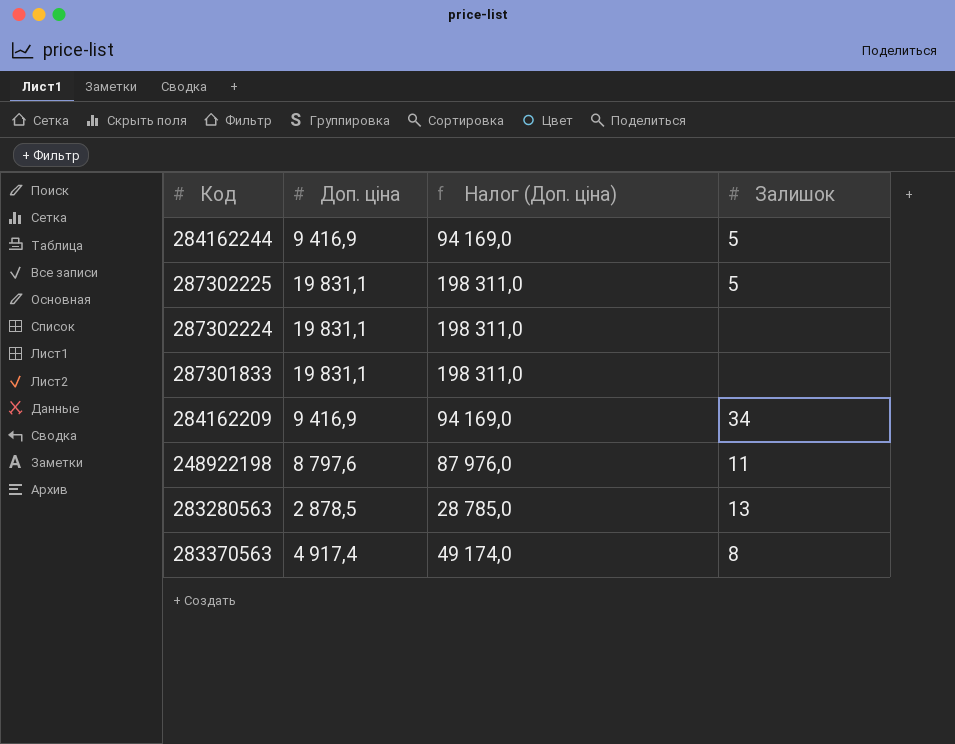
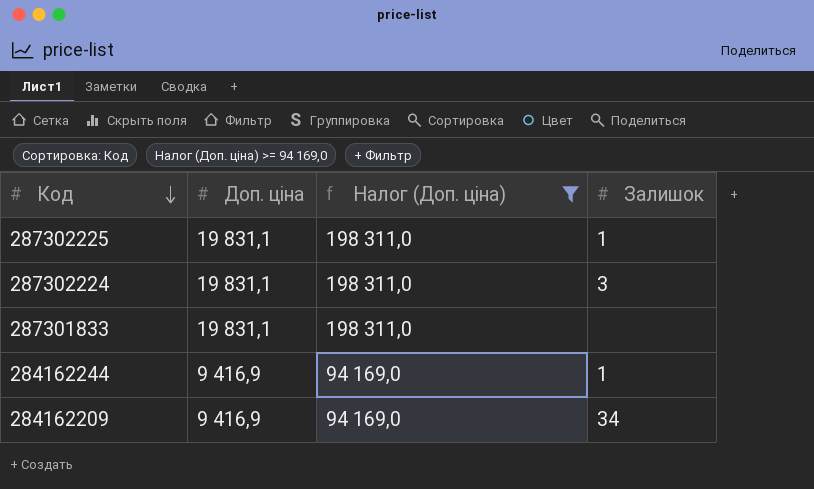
filter: none -> Налог (Доп. ціна) >= 94 169,0
row order: none -> Код descending
287302225 | Залишок: 5 -> 1
287302224 | Залишок: none -> 3
284162244 | Залишок: 5 -> 1

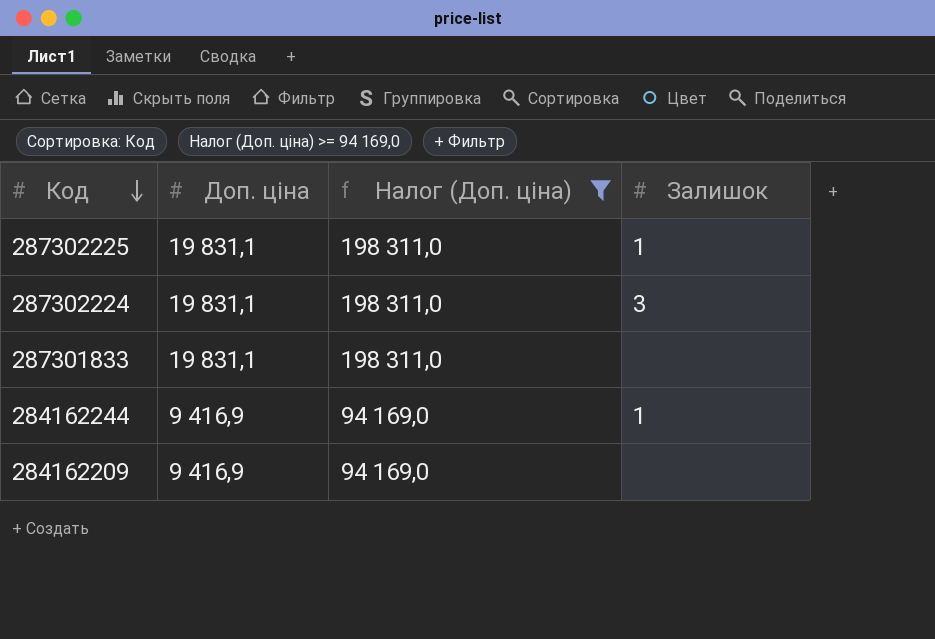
284162209 | Залишок: 34 -> none

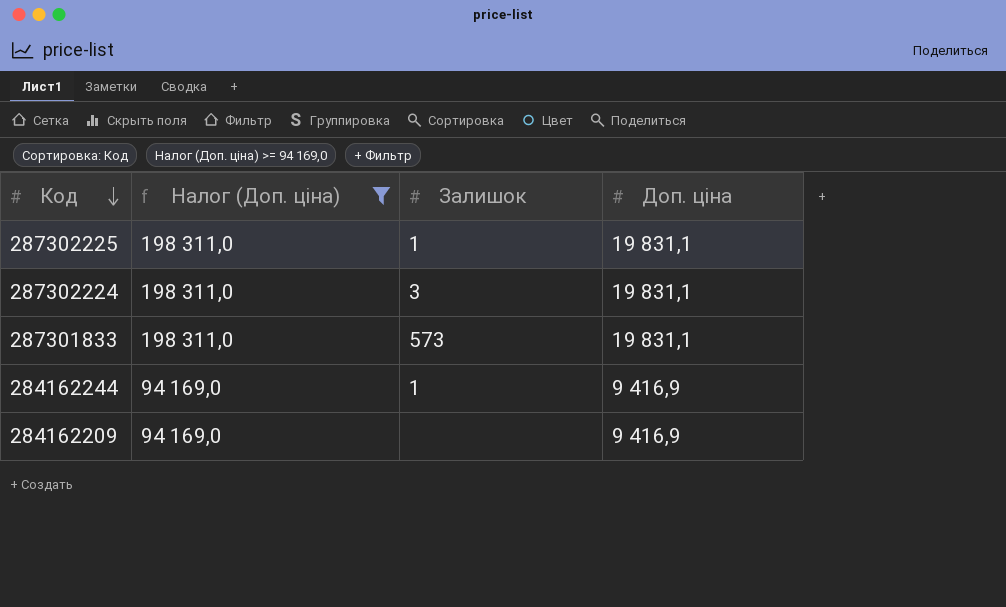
column Доп. ціна | position: 2 -> 4
287301833 | Залишок: none -> 573

